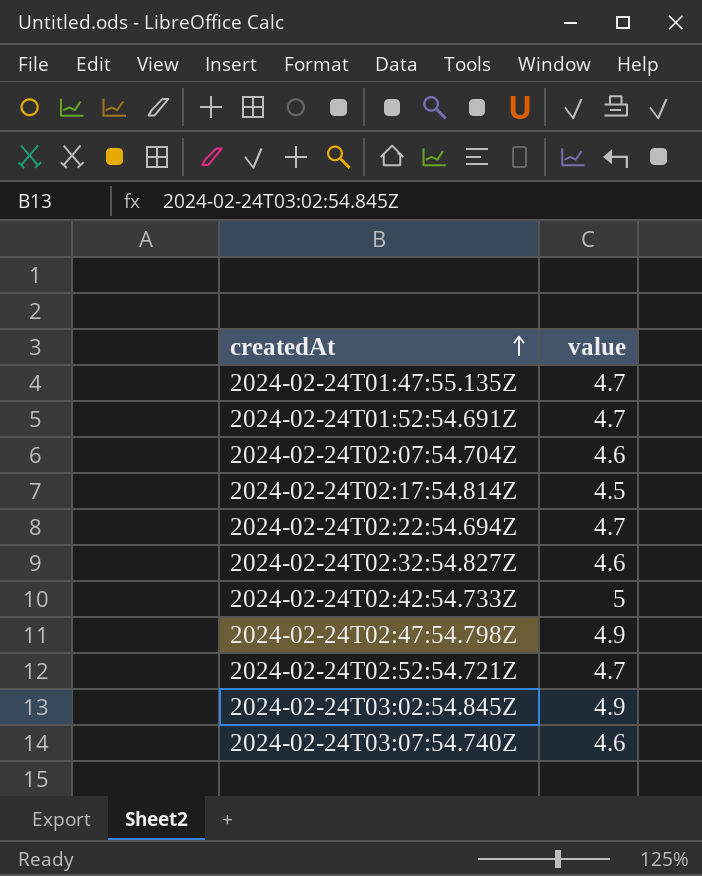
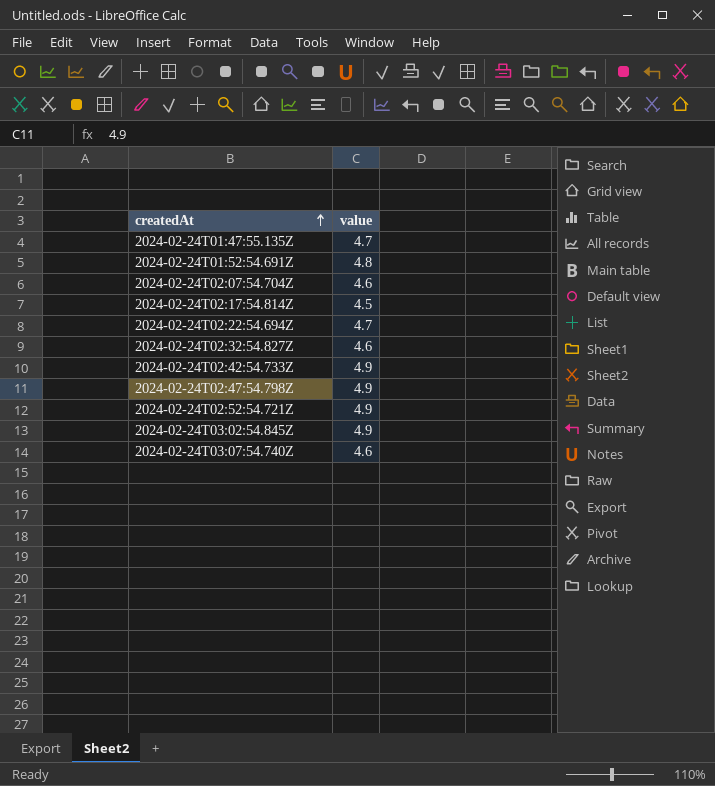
2024-02-24T01:52:54.691Z | value: 4.7 -> 4.8
2024-02-24T02:42:54.733Z | value: 5 -> 4.9
2024-02-24T02:52:54.721Z | value: 4.7 -> 4.9

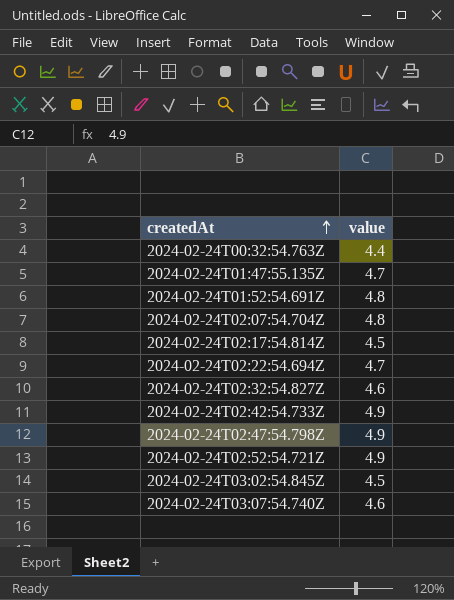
row 2024-02-24T00:32:54.763Z: none -> 4.4
2024-02-24T02:07:54.704Z | value: 4.6 -> 4.8
2024-02-24T03:02:54.845Z | value: 4.9 -> 4.5

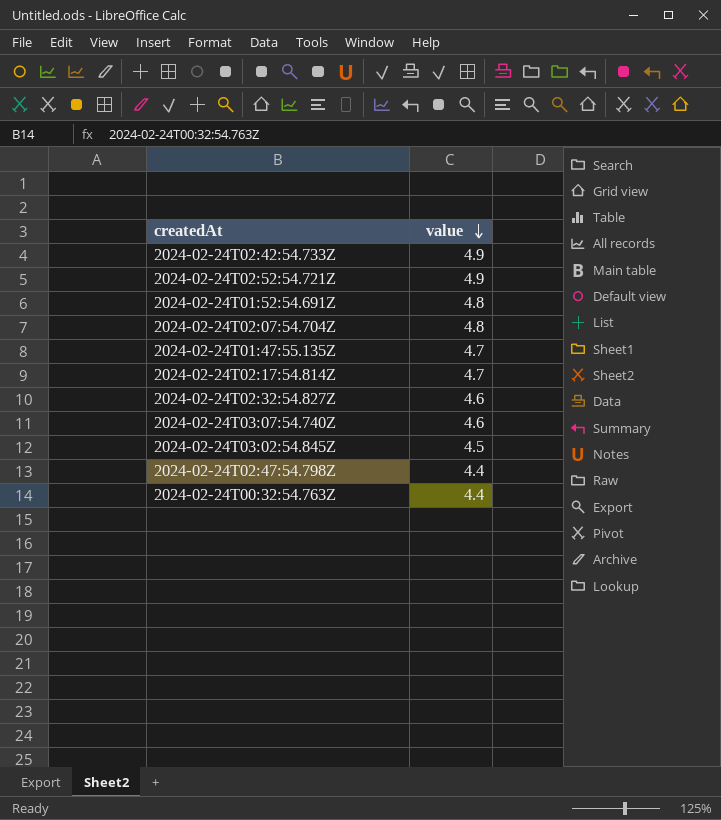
row order: createdAt ascending -> value descending
row 2024-02-24T02:22:54.694Z: 4.7 -> none
2024-02-24T02:17:54.814Z | value: 4.5 -> 4.7
2024-02-24T02:47:54.798Z | value: 4.9 -> 4.4

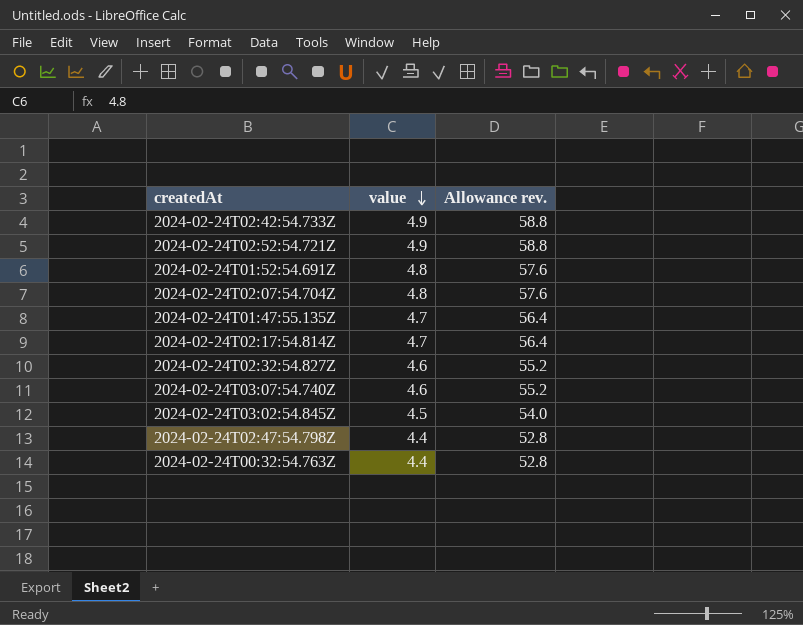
column Allowance rev. | formula: none -> [value] * 12

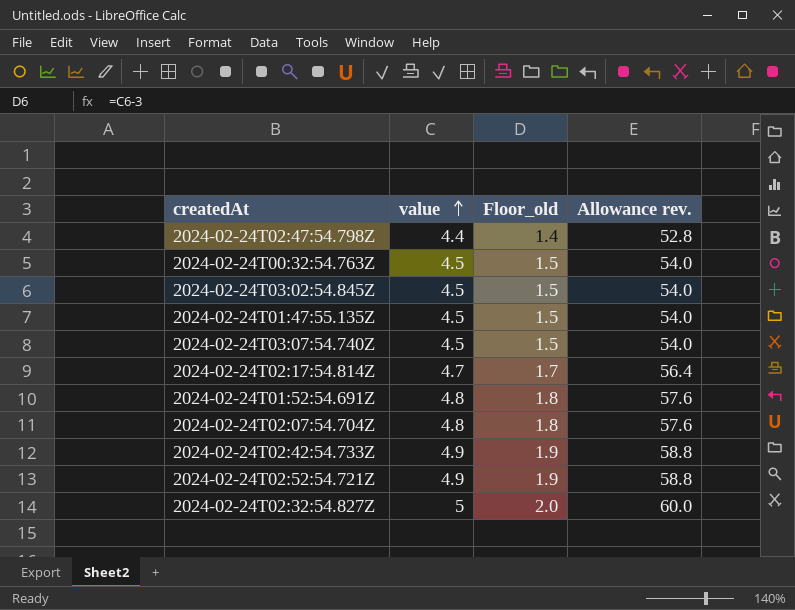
row order: value descending -> value ascending
column Floor_old | formula: none -> [value] - 3
2024-02-24T00:32:54.763Z | value: 4.4 -> 4.5
2024-02-24T00:32:54.763Z | Allowance rev.: 52.8 -> 54.0
2024-02-24T01:47:55.135Z | value: 4.7 -> 4.5
2024-02-24T01:47:55.135Z | Allowance rev.: 56.4 -> 54.0
2024-02-24T03:07:54.740Z | value: 4.6 -> 4.5
2024-02-24T03:07:54.740Z | Allowance rev.: 55.2 -> 54.0
2024-02-24T02:32:54.827Z | value: 4.6 -> 5
2024-02-24T02:32:54.827Z | Allowance rev.: 55.2 -> 60.0

